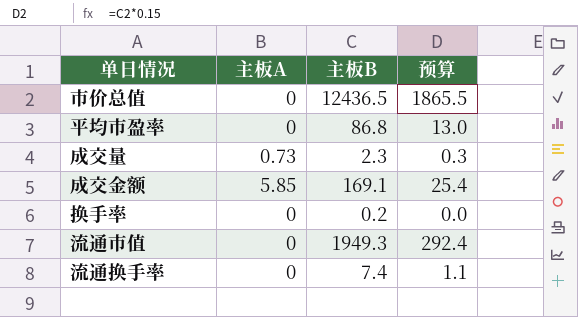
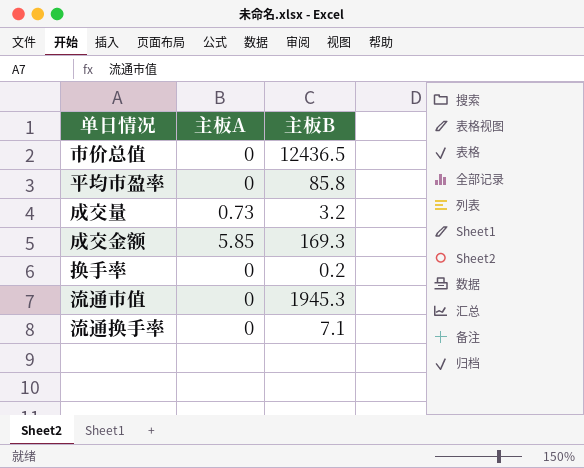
column 预算 | formula: [主板B] * 0.15 -> none
平均市盈率 | 主板B: 86.8 -> 85.8
成交量 | 主板B: 2.3 -> 3.2
成交金额 | 主板B: 169.1 -> 169.3
流通市值 | 主板B: 1949.3 -> 1945.3
流通换手率 | 主板B: 7.4 -> 7.1

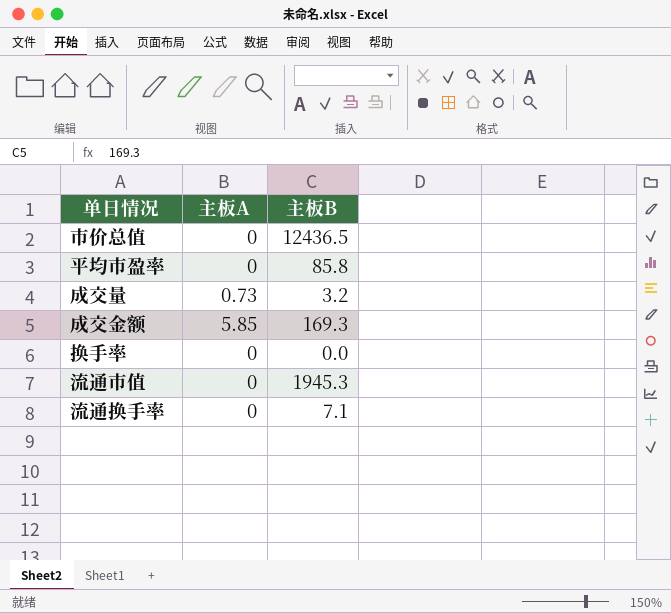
换手率 | 主板B: 0.2 -> 0.0

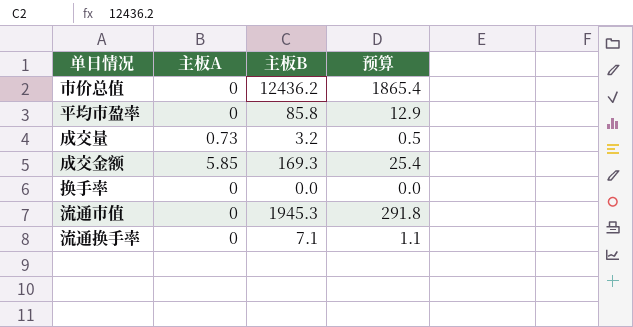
column 预算 | formula: none -> [主板B] * 0.15
市价总值 | 主板B: 12436.5 -> 12436.2

